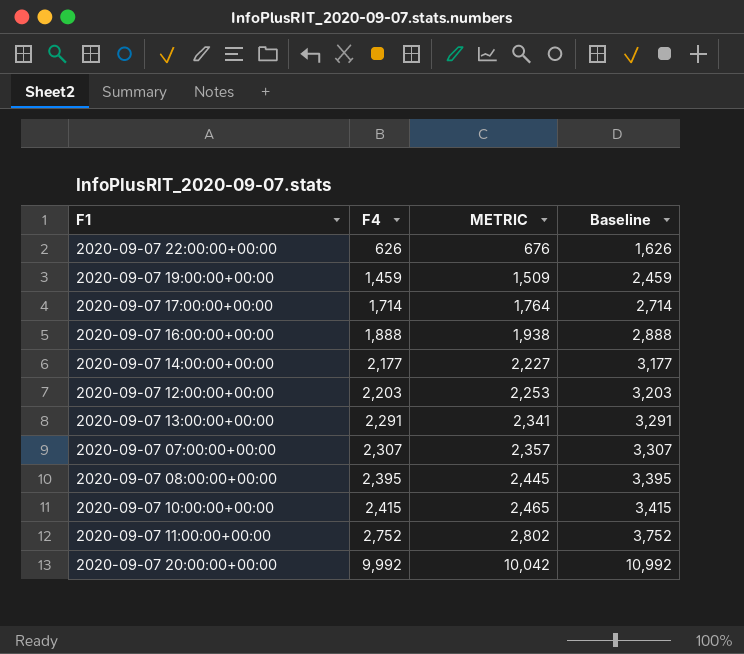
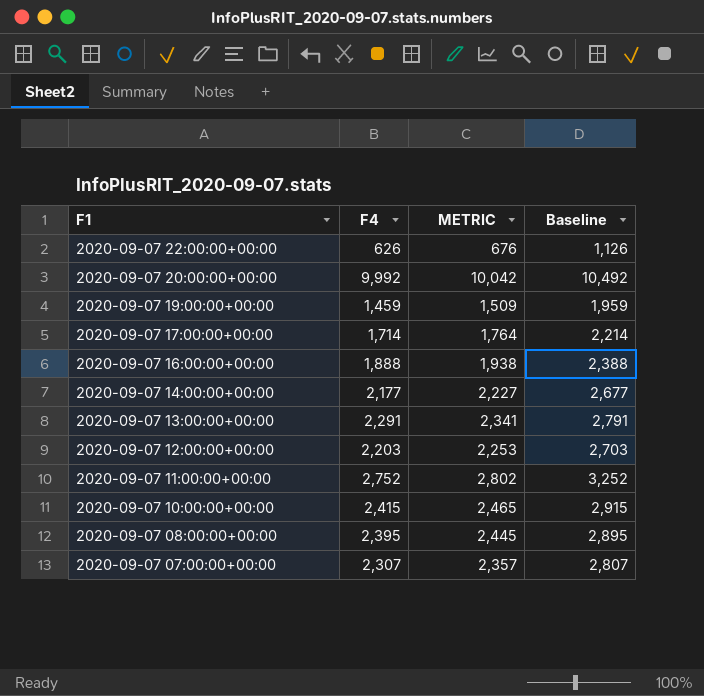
row order: F4 ascending -> F1 descending
column Baseline | formula: [F4] + 1000 -> [F4] + 500

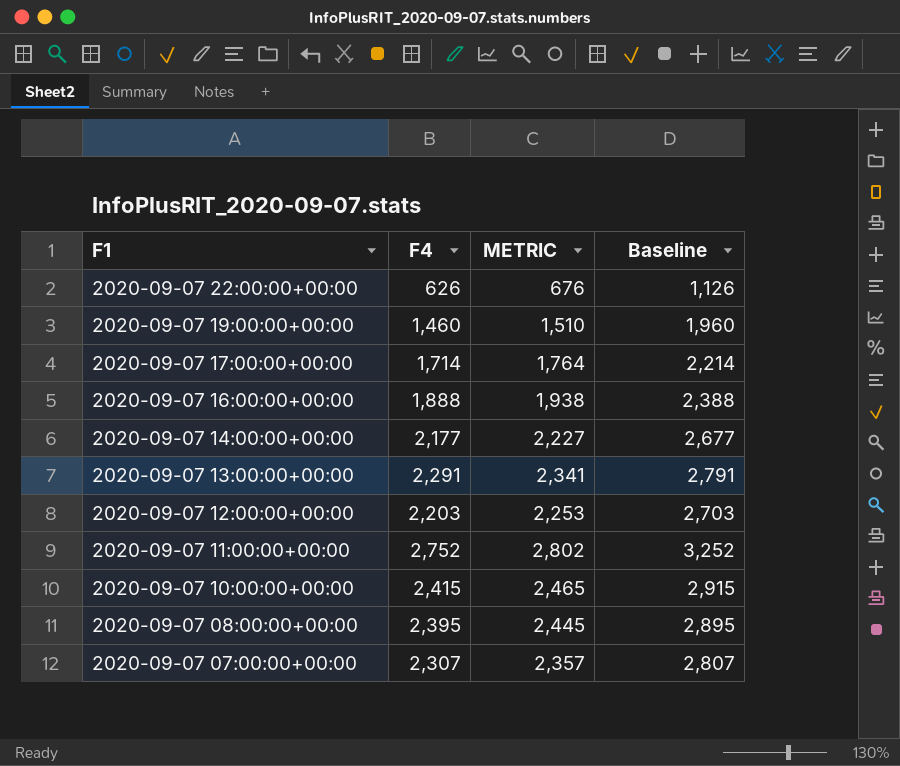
row 2020-09-07 20:00:00+00:00: 9,992 | 10,042 | 10,492 -> none
2020-09-07 19:00:00+00:00 | F4: 1,459 -> 1,460
2020-09-07 19:00:00+00:00 | METRIC: 1,509 -> 1,510
2020-09-07 19:00:00+00:00 | Baseline: 1,959 -> 1,960

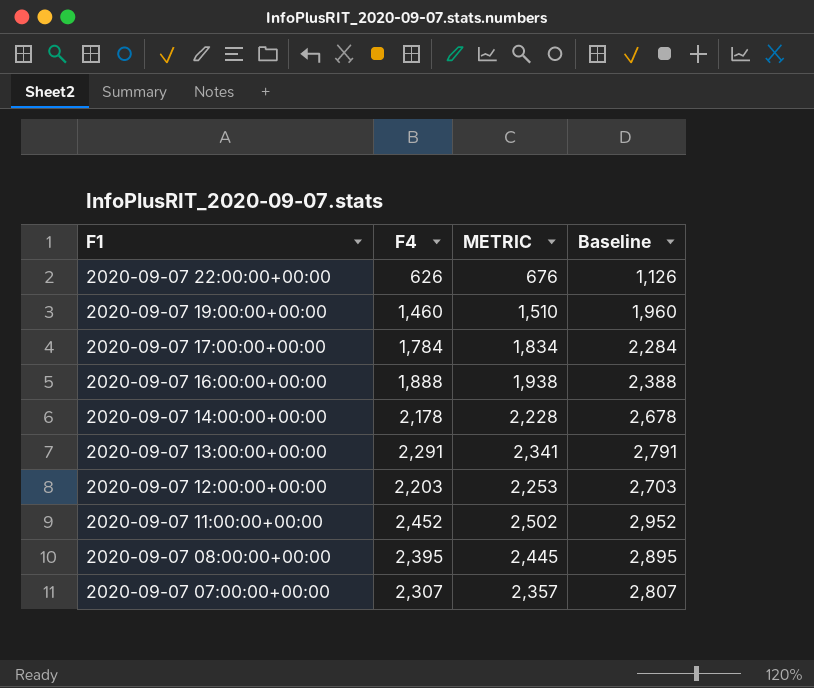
row 2020-09-07 10:00:00+00:00: 2,415 | 2,465 | 2,915 -> none
2020-09-07 17:00:00+00:00 | F4: 1,714 -> 1,784
2020-09-07 17:00:00+00:00 | METRIC: 1,764 -> 1,834
2020-09-07 17:00:00+00:00 | Baseline: 2,214 -> 2,284
2020-09-07 14:00:00+00:00 | F4: 2,177 -> 2,178
2020-09-07 14:00:00+00:00 | METRIC: 2,227 -> 2,228
2020-09-07 14:00:00+00:00 | Baseline: 2,677 -> 2,678
2020-09-07 11:00:00+00:00 | F4: 2,752 -> 2,452
2020-09-07 11:00:00+00:00 | METRIC: 2,802 -> 2,502
2020-09-07 11:00:00+00:00 | Baseline: 3,252 -> 2,952

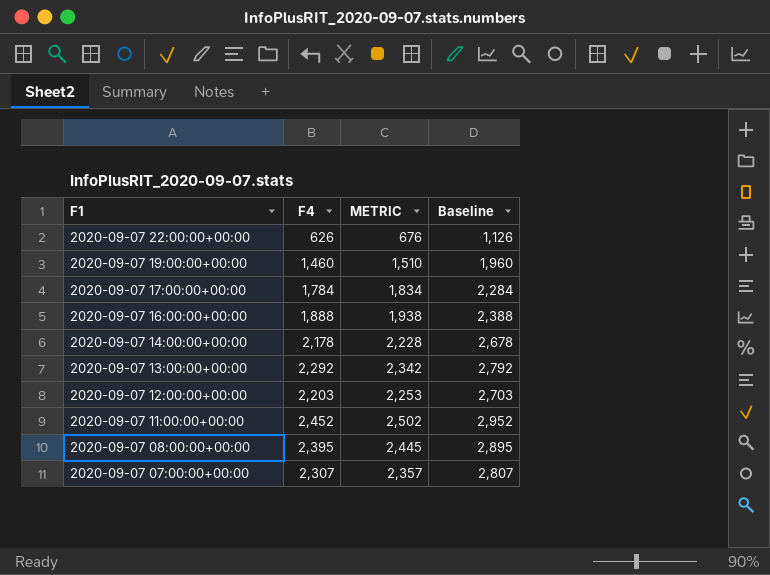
2020-09-07 13:00:00+00:00 | F4: 2,291 -> 2,292
2020-09-07 13:00:00+00:00 | METRIC: 2,341 -> 2,342
2020-09-07 13:00:00+00:00 | Baseline: 2,791 -> 2,792

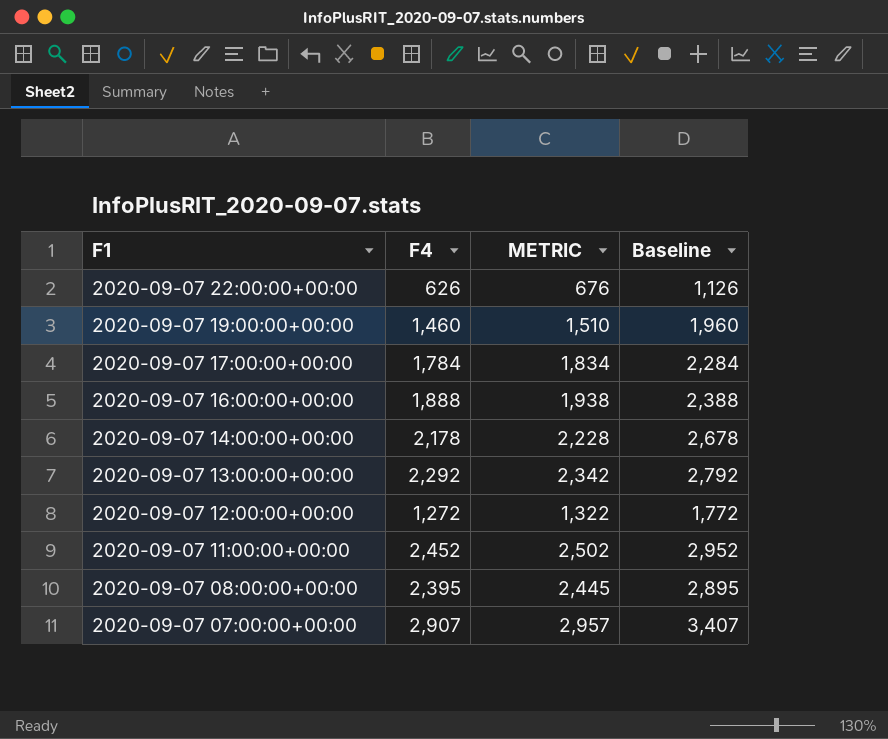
2020-09-07 12:00:00+00:00 | F4: 2,203 -> 1,272
2020-09-07 12:00:00+00:00 | METRIC: 2,253 -> 1,322
2020-09-07 12:00:00+00:00 | Baseline: 2,703 -> 1,772
2020-09-07 07:00:00+00:00 | F4: 2,307 -> 2,907
2020-09-07 07:00:00+00:00 | METRIC: 2,357 -> 2,957
2020-09-07 07:00:00+00:00 | Baseline: 2,807 -> 3,407

